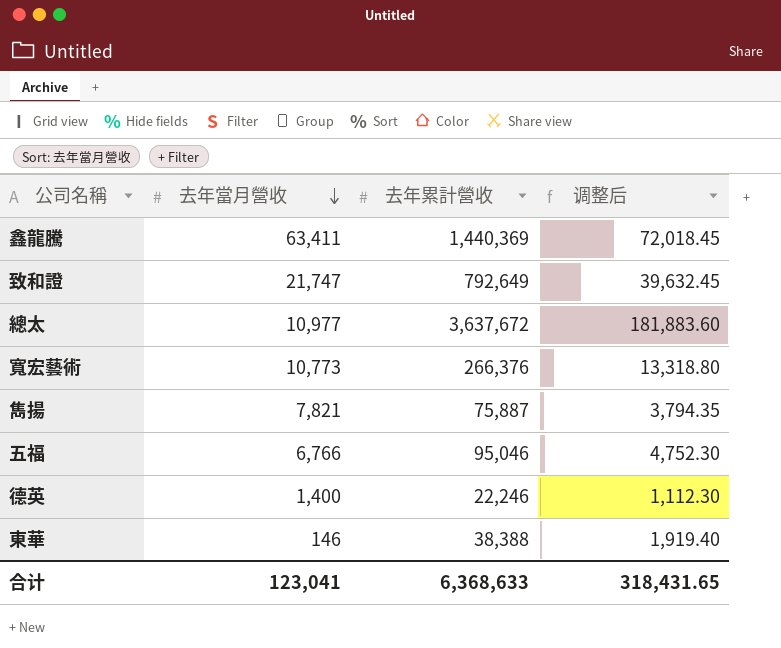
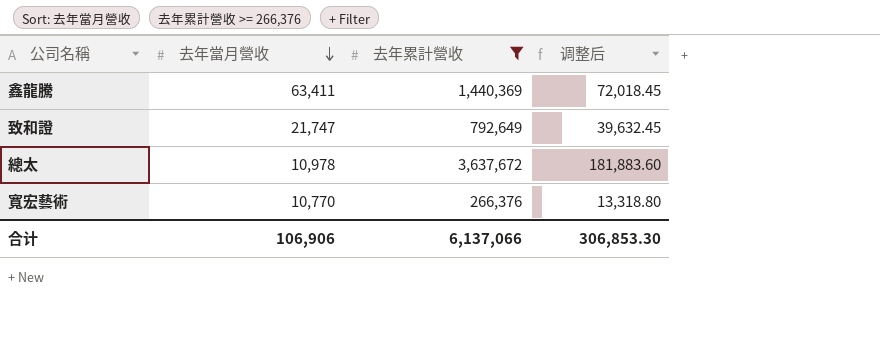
filter: none -> 去年累計營收 >= 266,376
總太 | 去年當月營收: 10,977 -> 10,978
寬宏藝術 | 去年當月營收: 10,773 -> 10,770
合计 | 去年當月營收: 123,041 -> 106,906
合计 | 去年累計營收: 6,368,633 -> 6,137,066
合计 | 调整后: 318,431.65 -> 306,853.30

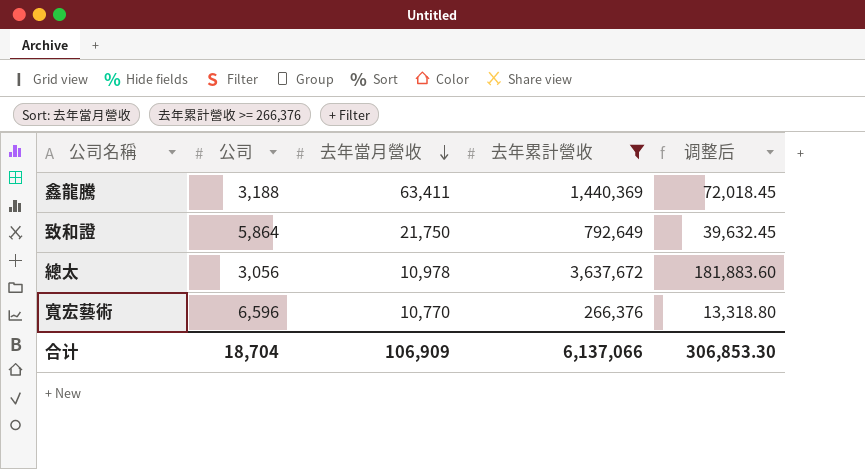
column 公司 | position: none -> 2
致和證 | 去年當月營收: 21,747 -> 21,750
合计 | 去年當月營收: 106,906 -> 106,909

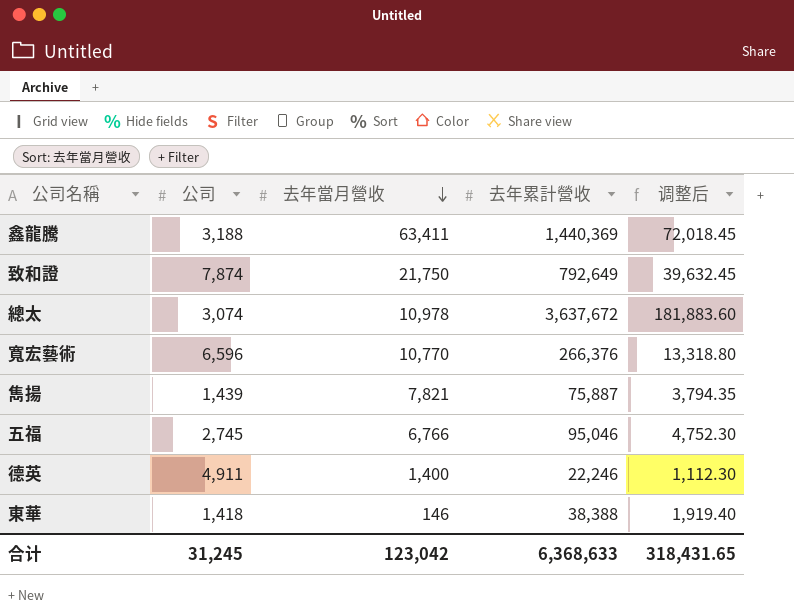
filter: 去年累計營收 >= 266,376 -> none
致和證 | 公司: 5,864 -> 7,874
總太 | 公司: 3,056 -> 3,074
合计 | 公司: 18,704 -> 31,245
合计 | 去年當月營收: 106,909 -> 123,042
合计 | 去年累計營收: 6,137,066 -> 6,368,633
合计 | 调整后: 306,853.30 -> 318,431.65

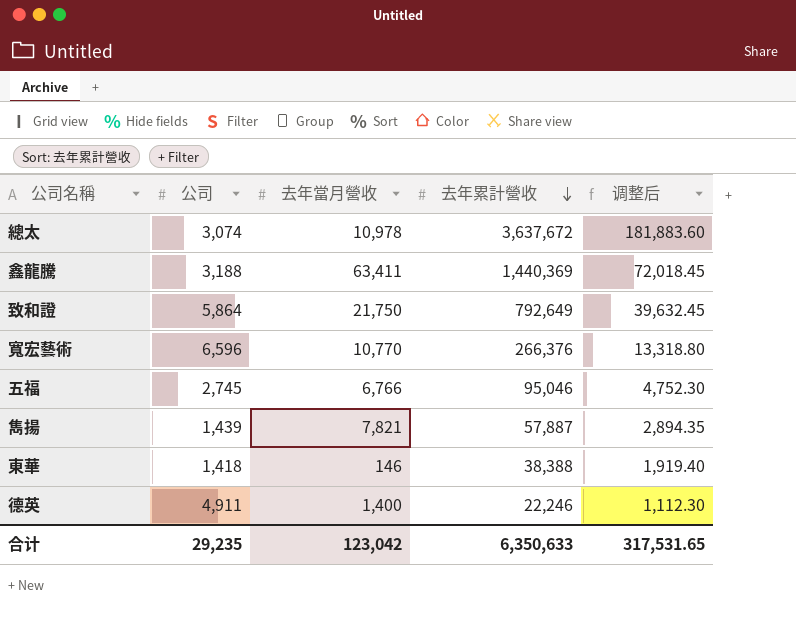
row order: 去年當月營收 descending -> 去年累計營收 descending
致和證 | 公司: 7,874 -> 5,864
雋揚 | 去年累計營收: 75,887 -> 57,887
雋揚 | 调整后: 3,794.35 -> 2,894.35
合计 | 公司: 31,245 -> 29,235
合计 | 去年累計營收: 6,368,633 -> 6,350,633
合计 | 调整后: 318,431.65 -> 317,531.65

